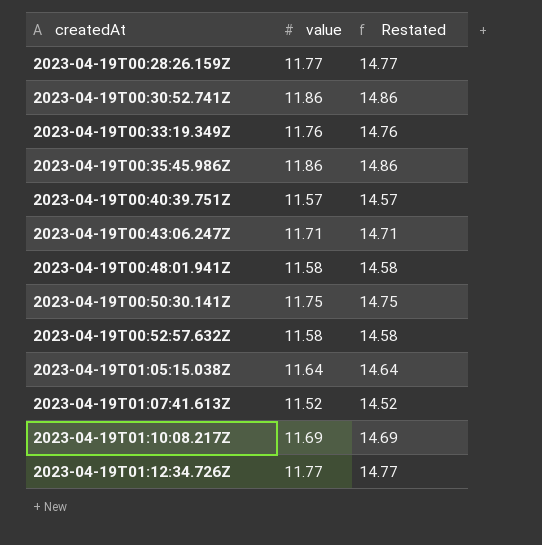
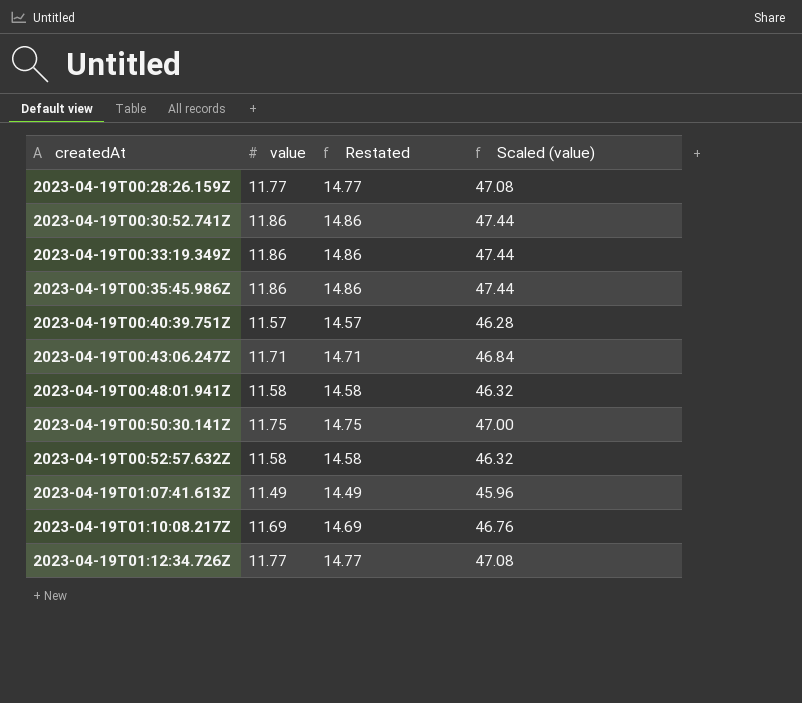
column Scaled (value) | formula: none -> [value] * 4
row 2023-04-19T01:05:15.038Z: 11.64 | 14.64 -> none
2023-04-19T00:33:19.349Z | value: 11.76 -> 11.86
2023-04-19T00:33:19.349Z | Restated: 14.76 -> 14.86
2023-04-19T01:07:41.613Z | value: 11.52 -> 11.49
2023-04-19T01:07:41.613Z | Restated: 14.52 -> 14.49

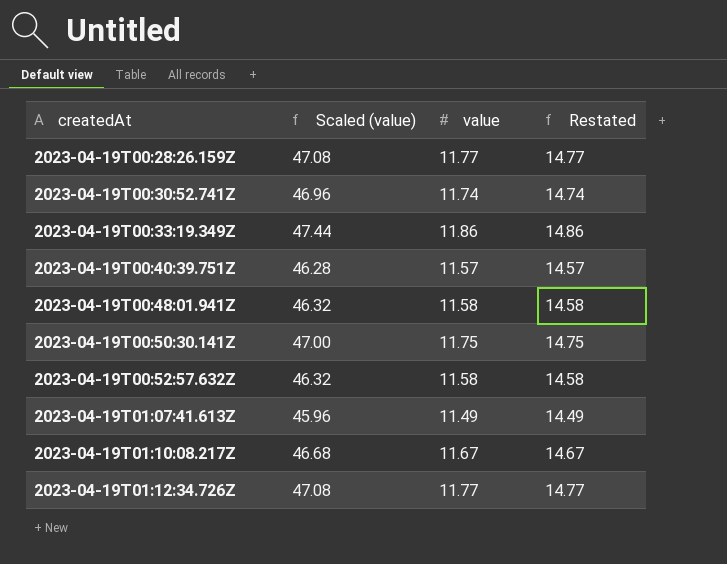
column Scaled (value) | position: 4 -> 2
row 2023-04-19T00:35:45.986Z: 11.86 | 14.86 | 47.44 -> none
row 2023-04-19T00:43:06.247Z: 11.71 | 14.71 | 46.84 -> none
2023-04-19T00:30:52.741Z | Scaled (value): 47.44 -> 46.96
2023-04-19T00:30:52.741Z | value: 11.86 -> 11.74
2023-04-19T00:30:52.741Z | Restated: 14.86 -> 14.74
2023-04-19T01:10:08.217Z | Scaled (value): 46.76 -> 46.68
2023-04-19T01:10:08.217Z | value: 11.69 -> 11.67
2023-04-19T01:10:08.217Z | Restated: 14.69 -> 14.67

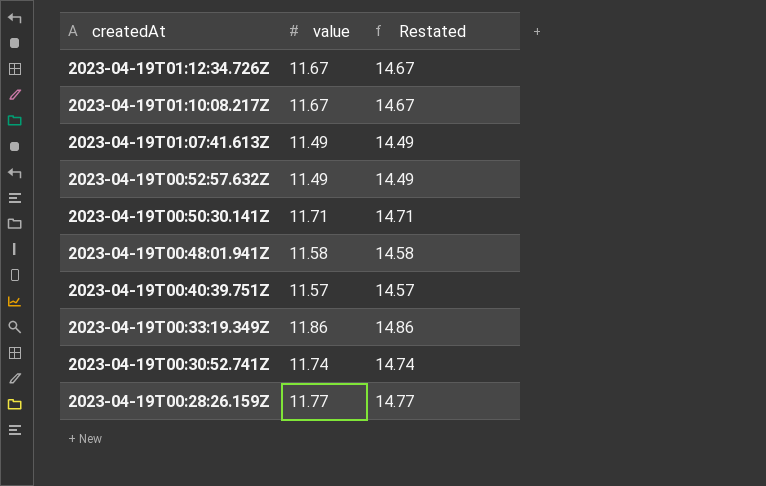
row order: createdAt ascending -> createdAt descending
column Scaled (value) | formula: [value] * 4 -> none
2023-04-19T01:12:34.726Z | value: 11.77 -> 11.67
2023-04-19T01:12:34.726Z | Restated: 14.77 -> 14.67
2023-04-19T00:52:57.632Z | value: 11.58 -> 11.49
2023-04-19T00:52:57.632Z | Restated: 14.58 -> 14.49
2023-04-19T00:50:30.141Z | value: 11.75 -> 11.71
2023-04-19T00:50:30.141Z | Restated: 14.75 -> 14.71

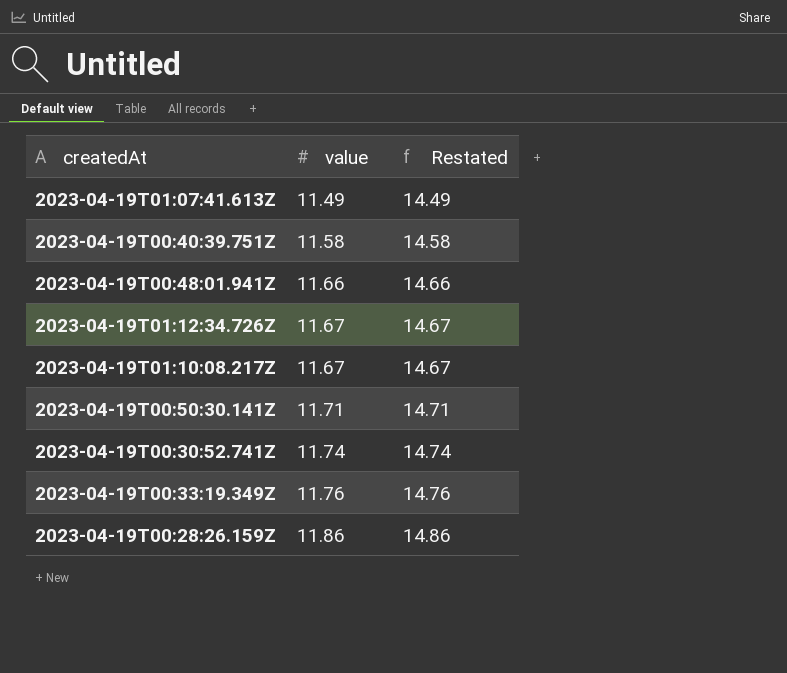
row order: createdAt descending -> value ascending
row 2023-04-19T00:52:57.632Z: 11.49 | 14.49 -> none
2023-04-19T00:40:39.751Z | value: 11.57 -> 11.58
2023-04-19T00:40:39.751Z | Restated: 14.57 -> 14.58
2023-04-19T00:48:01.941Z | value: 11.58 -> 11.66
2023-04-19T00:48:01.941Z | Restated: 14.58 -> 14.66
2023-04-19T00:33:19.349Z | value: 11.86 -> 11.76
2023-04-19T00:33:19.349Z | Restated: 14.86 -> 14.76
2023-04-19T00:28:26.159Z | value: 11.77 -> 11.86
2023-04-19T00:28:26.159Z | Restated: 14.77 -> 14.86

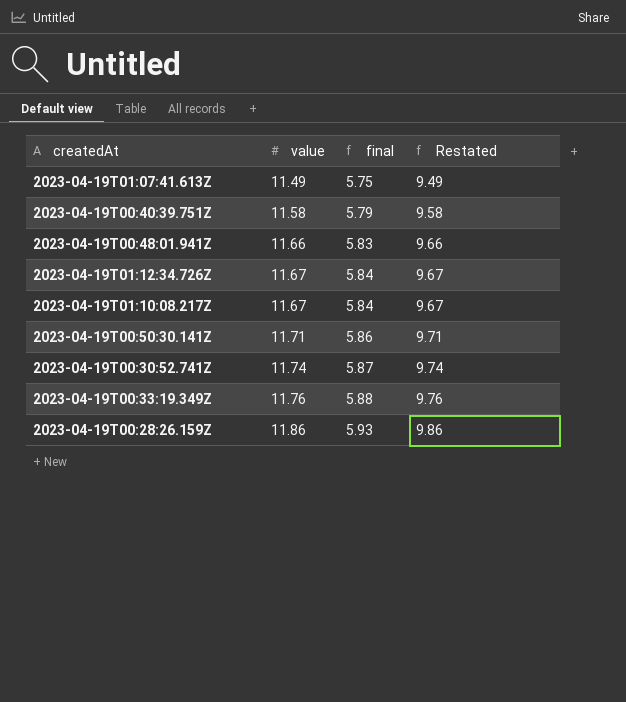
column final | formula: none -> [value] * 0.5
column Restated | formula: [value] + 3 -> [value] - 2

